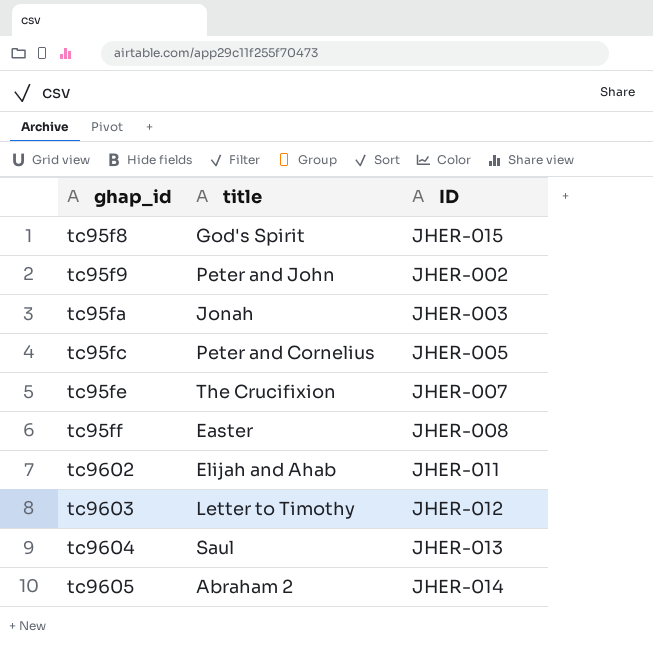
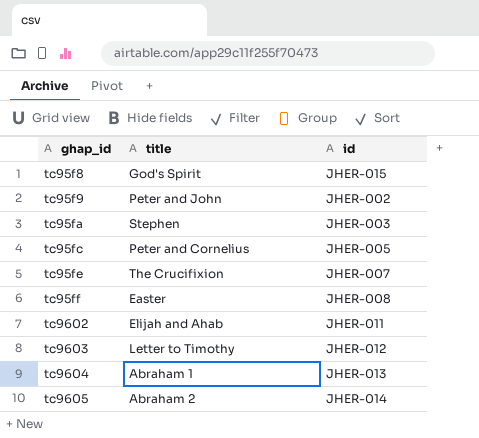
column name: ID -> id
tc95fa | title: Jonah -> Stephen
tc9604 | title: Saul -> Abraham 1

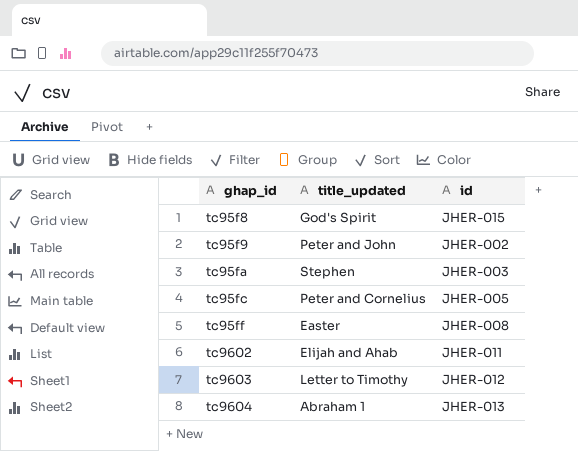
column name: title -> title_updated
row tc95fe: The Crucifixion | JHER-007 -> none
row tc9605: Abraham 2 | JHER-014 -> none

